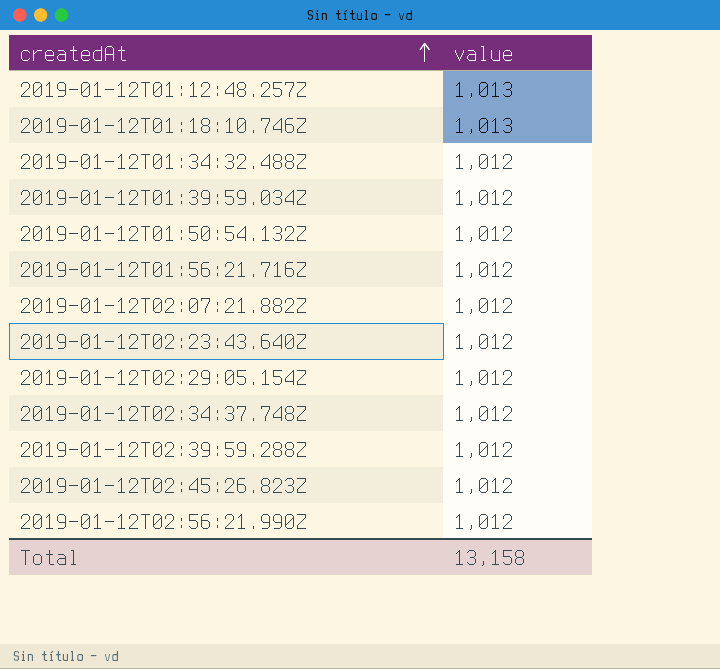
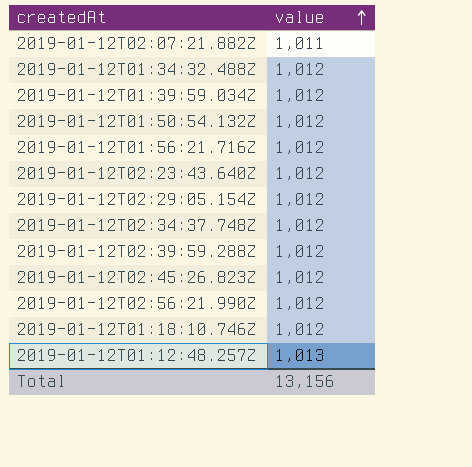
row order: createdAt ascending -> value ascending
2019-01-12T02:07:21.882Z | value: 1,012 -> 1,011
2019-01-12T01:18:10.746Z | value: 1,013 -> 1,012
Total | value: 13,158 -> 13,156

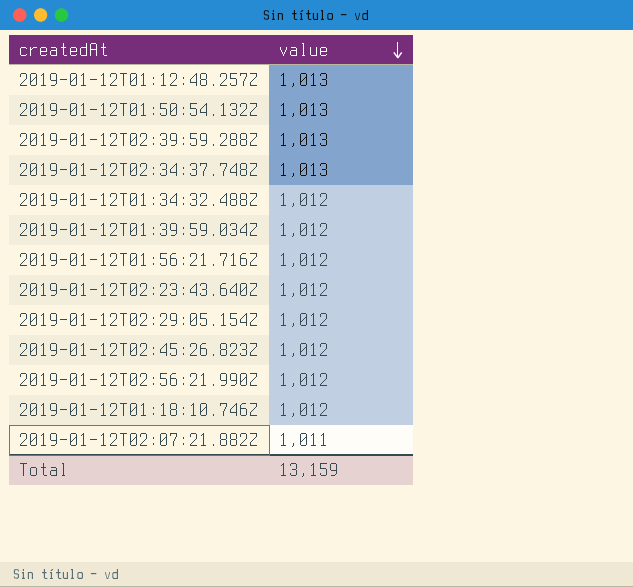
row order: value ascending -> value descending
2019-01-12T01:50:54.132Z | value: 1,012 -> 1,013
2019-01-12T02:39:59.288Z | value: 1,012 -> 1,013
2019-01-12T02:34:37.748Z | value: 1,012 -> 1,013
Total | value: 13,156 -> 13,159

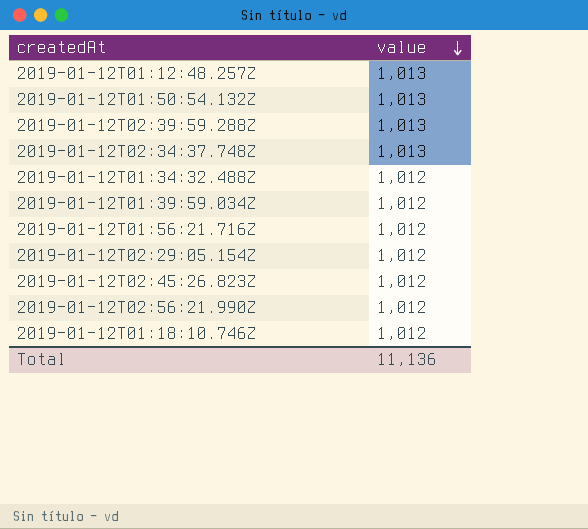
row 2019-01-12T02:23:43.640Z: 1,012 -> none
row 2019-01-12T02:07:21.882Z: 1,011 -> none
Total | value: 13,159 -> 11,136

